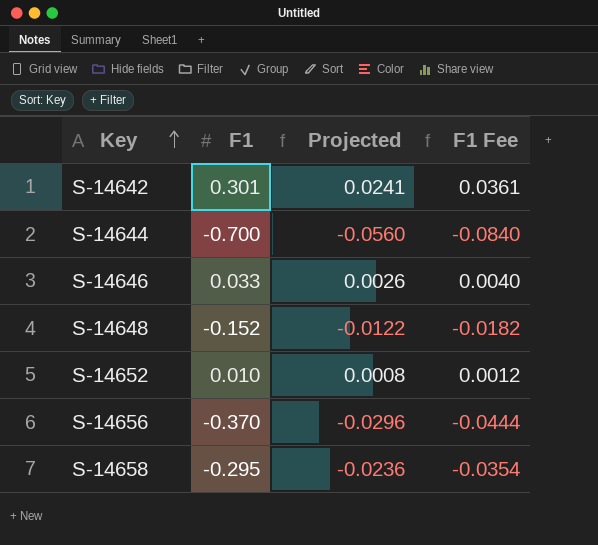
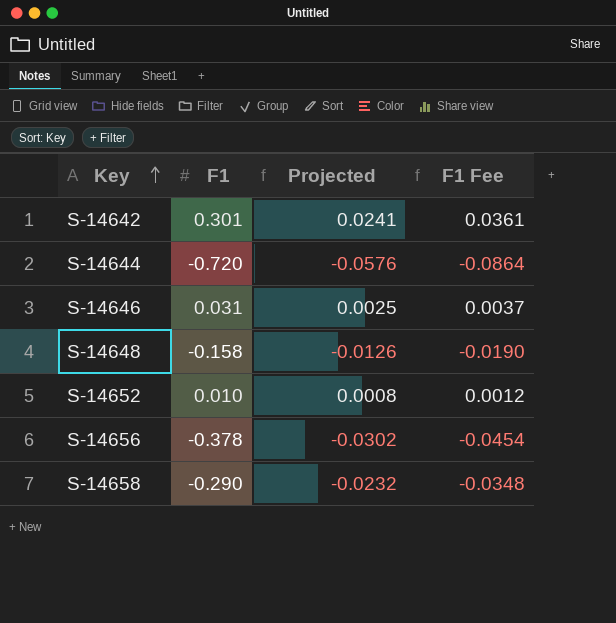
S-14644 | F1: -0.700 -> -0.720
S-14644 | Projected: -0.0560 -> -0.0576
S-14644 | F1 Fee: -0.0840 -> -0.0864
S-14646 | F1: 0.033 -> 0.031
S-14646 | Projected: 0.0026 -> 0.0025
S-14646 | F1 Fee: 0.0040 -> 0.0037
S-14648 | F1: -0.152 -> -0.158
S-14648 | Projected: -0.0122 -> -0.0126
S-14648 | F1 Fee: -0.0182 -> -0.0190
S-14656 | F1: -0.370 -> -0.378
S-14656 | Projected: -0.0296 -> -0.0302
S-14656 | F1 Fee: -0.0444 -> -0.0454
S-14658 | F1: -0.295 -> -0.290
S-14658 | Projected: -0.0236 -> -0.0232
S-14658 | F1 Fee: -0.0354 -> -0.0348

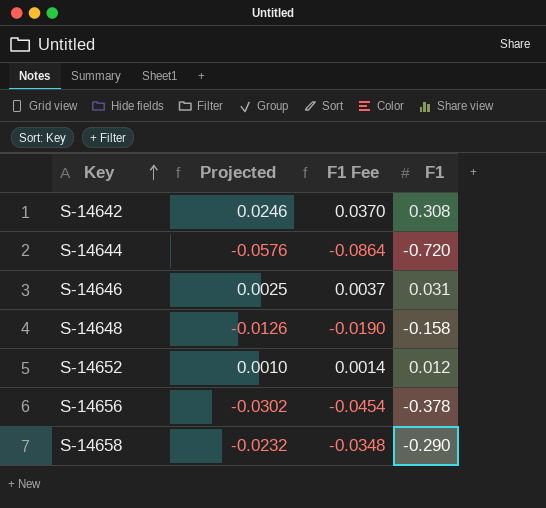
column F1 | position: 2 -> 4
S-14642 | Projected: 0.0241 -> 0.0246
S-14642 | F1 Fee: 0.0361 -> 0.0370
S-14642 | F1: 0.301 -> 0.308
S-14652 | Projected: 0.0008 -> 0.0010
S-14652 | F1 Fee: 0.0012 -> 0.0014
S-14652 | F1: 0.010 -> 0.012

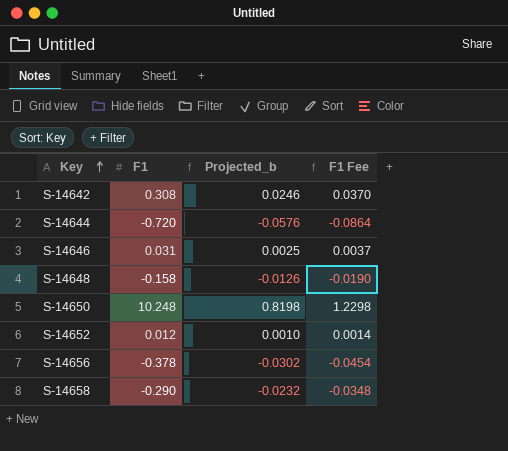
column F1 | position: 4 -> 2
column name: Projected -> Projected_b
row S-14650: none -> 10.248 | 0.8198 | 1.2298

